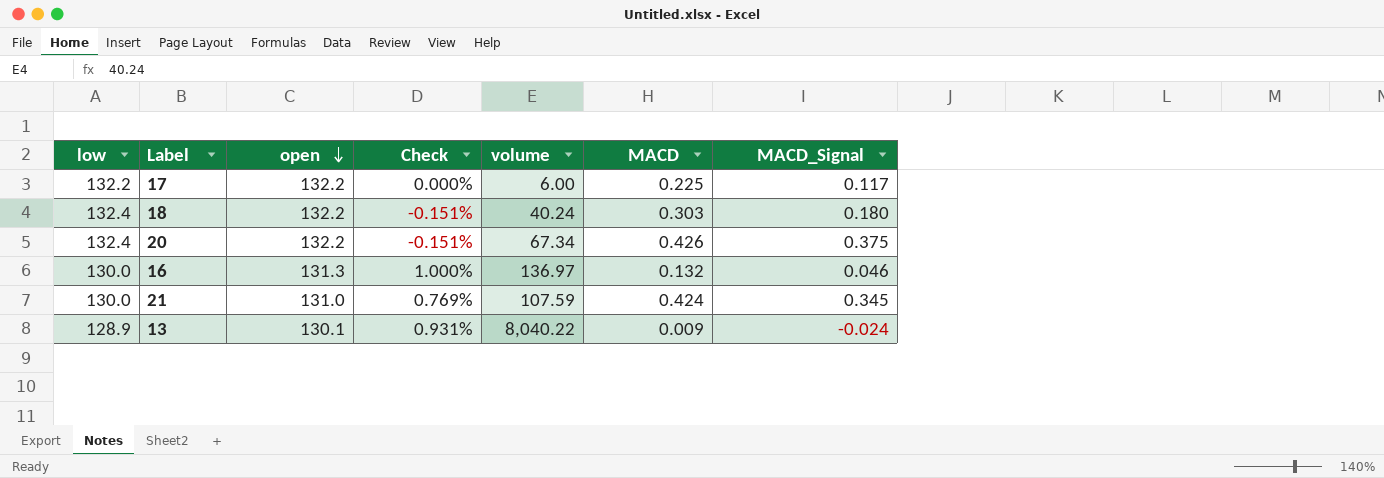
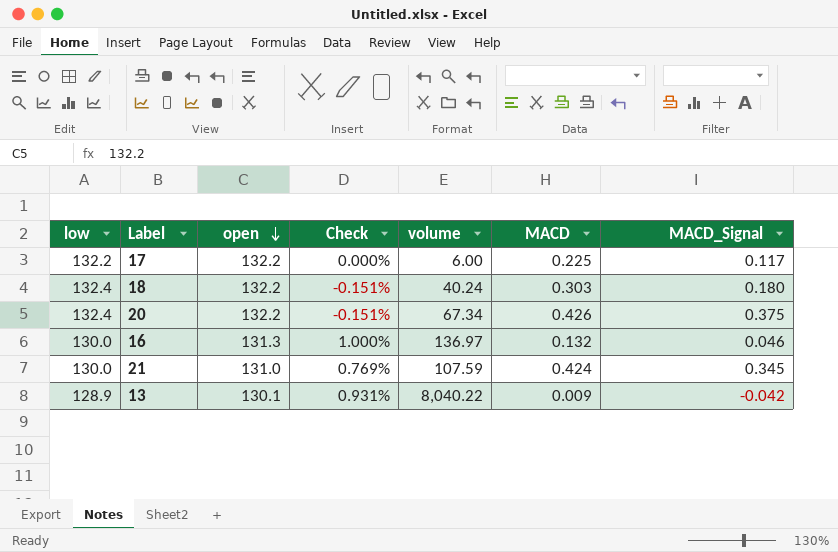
13 | MACD_Signal: -0.024 -> -0.042

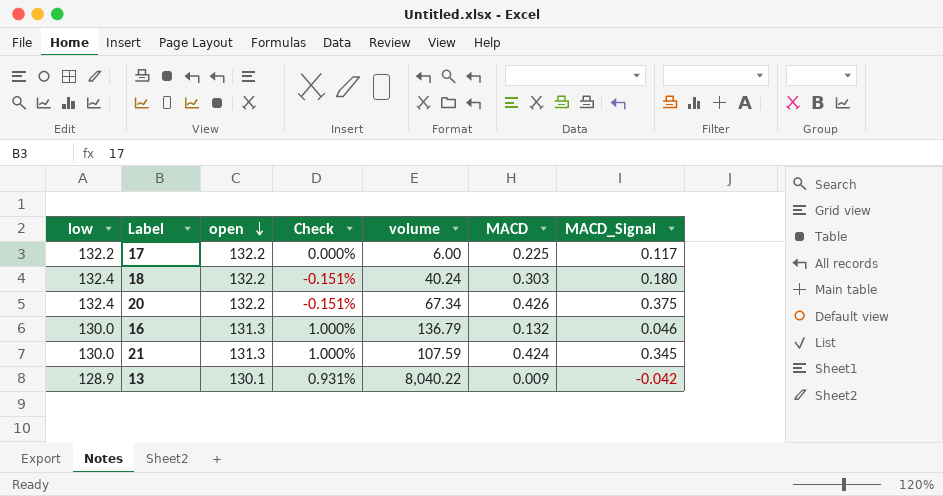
16 | volume: 136.97 -> 136.79
21 | open: 131.0 -> 131.3
21 | Check: 0.769% -> 1.000%

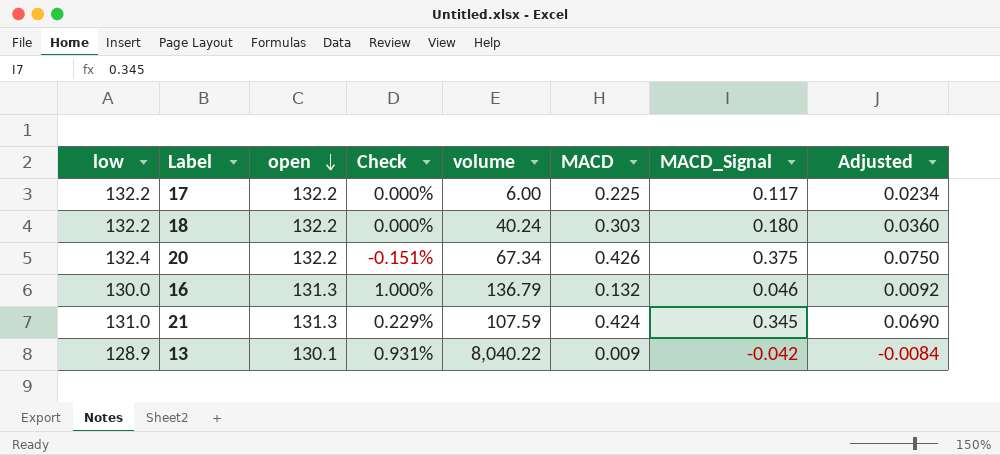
column Adjusted | formula: none -> [MACD_Signal] * 0.2
18 | low: 132.4 -> 132.2
18 | Check: -0.151% -> 0.000%
21 | low: 130.0 -> 131.0
21 | Check: 1.000% -> 0.229%

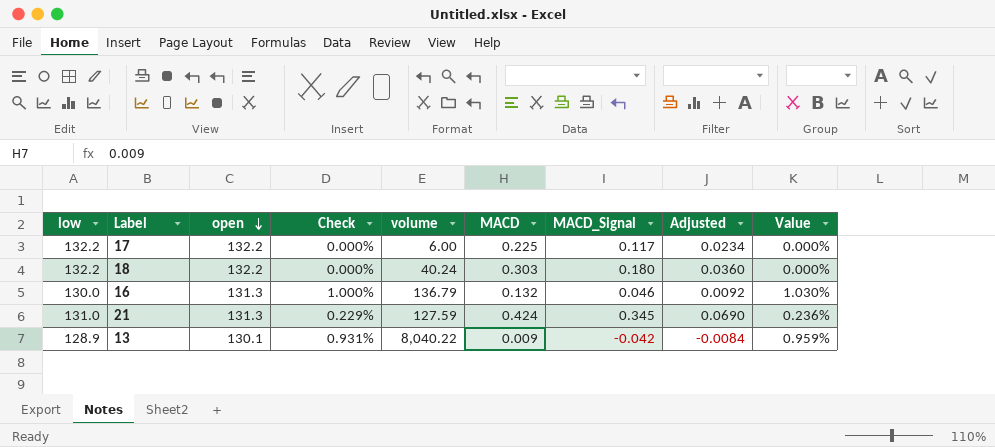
column Value | formula: none -> [Check] * 1.03
row 20: 132.4 | 132.2 | -0.151% | 67.34 | 0.426 | 0.375 | 0.0750 -> none
21 | volume: 107.59 -> 127.59

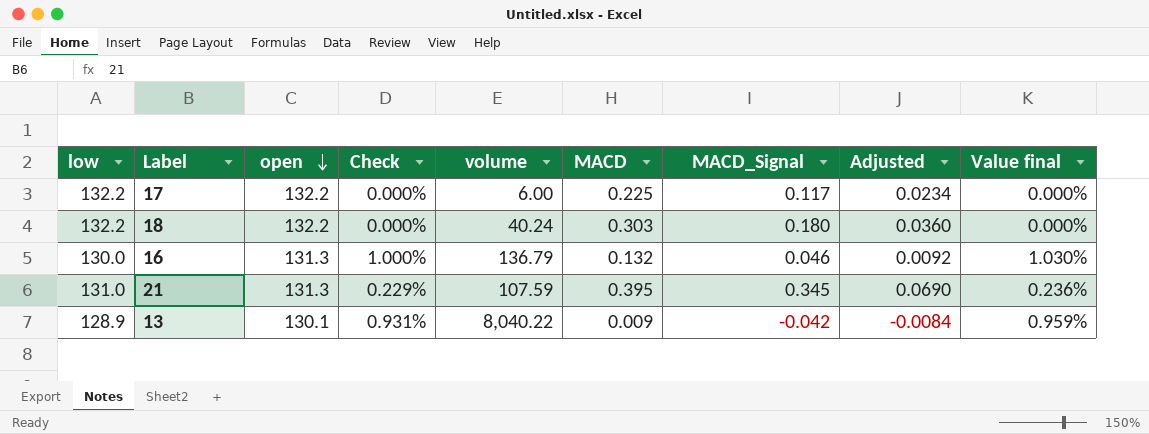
column name: Value -> Value final
21 | volume: 127.59 -> 107.59
21 | MACD: 0.424 -> 0.395

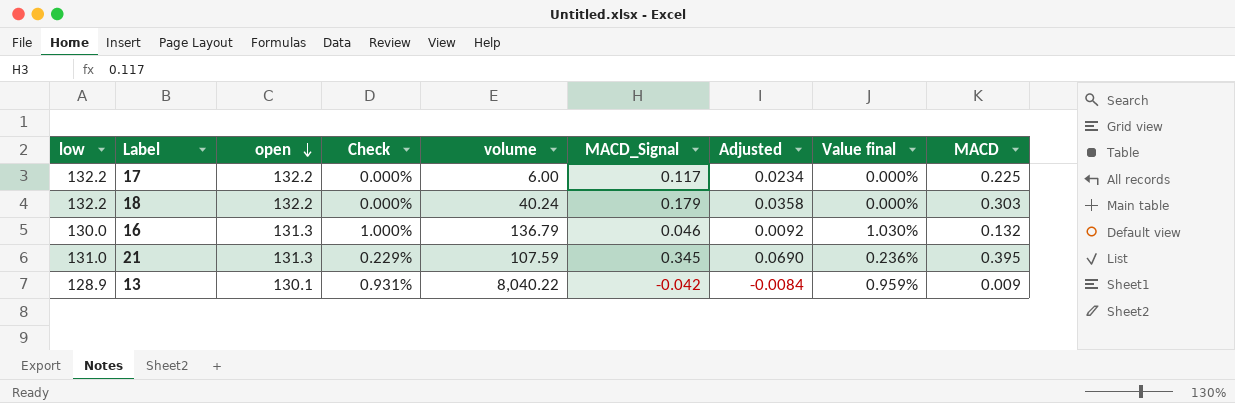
column MACD | position: 6 -> 9
18 | MACD_Signal: 0.180 -> 0.179
18 | Adjusted: 0.0360 -> 0.0358

